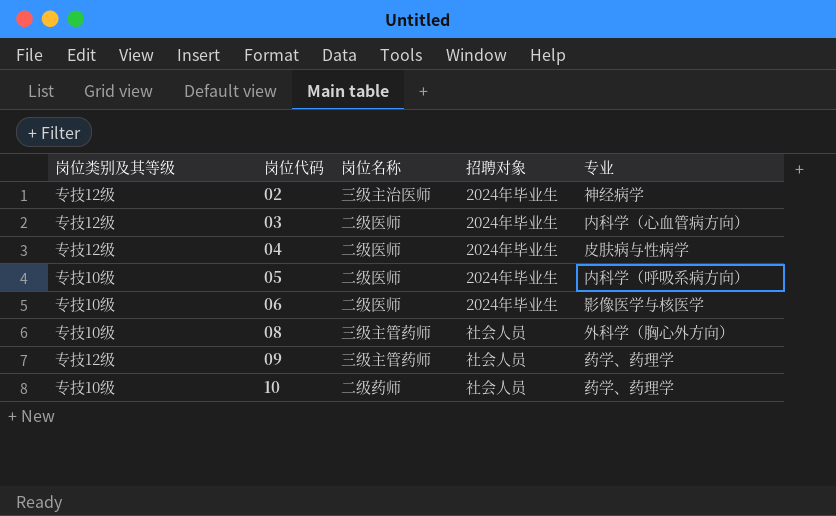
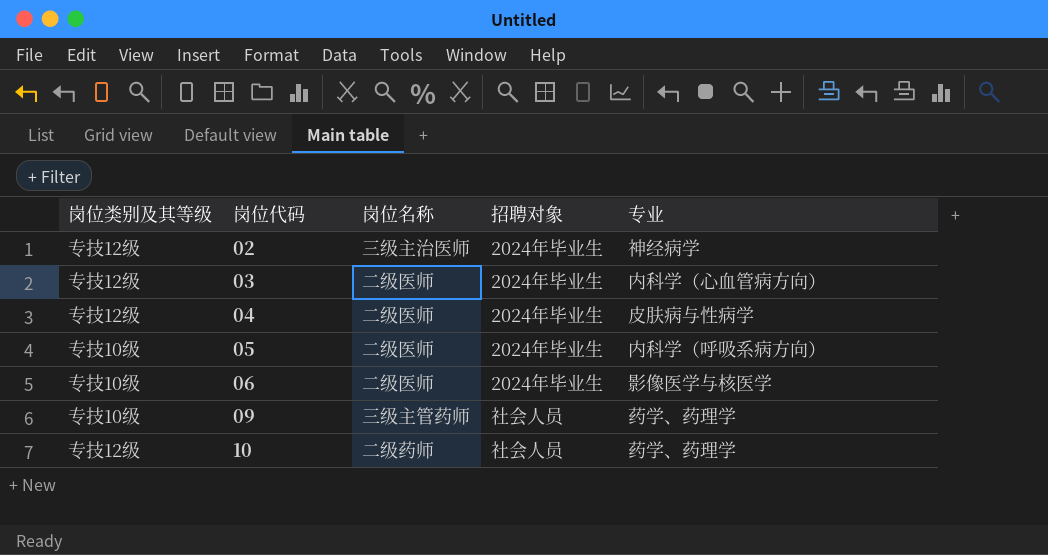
row 08: 专技10级 | 三级主管药师 | 社会人员 | 外科学（胸心外方向） -> none
09 | 岗位类别及其等级: 专技12级 -> 专技10级
10 | 岗位类别及其等级: 专技10级 -> 专技12级

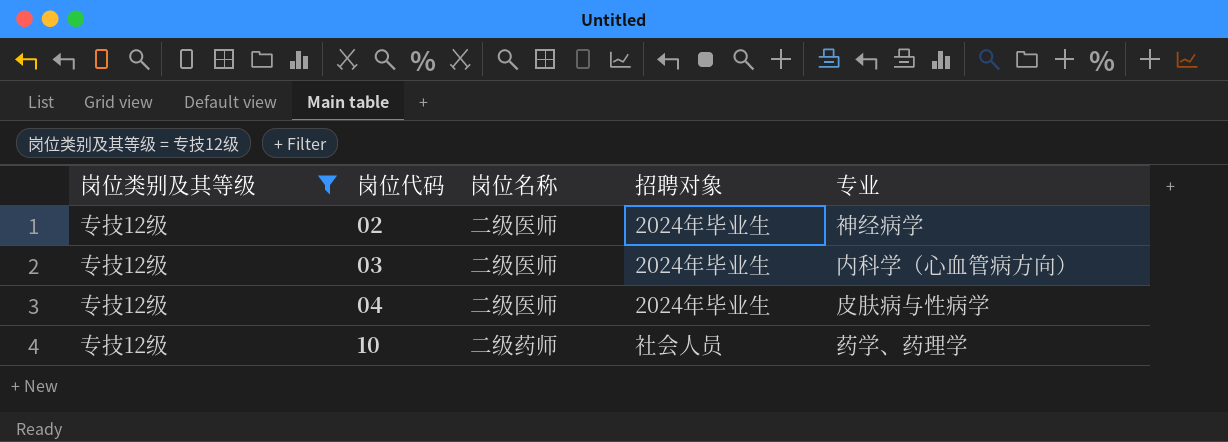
filter: none -> 岗位类别及其等级 = 专技12级
02 | 岗位名称: 三级主治医师 -> 二级医师

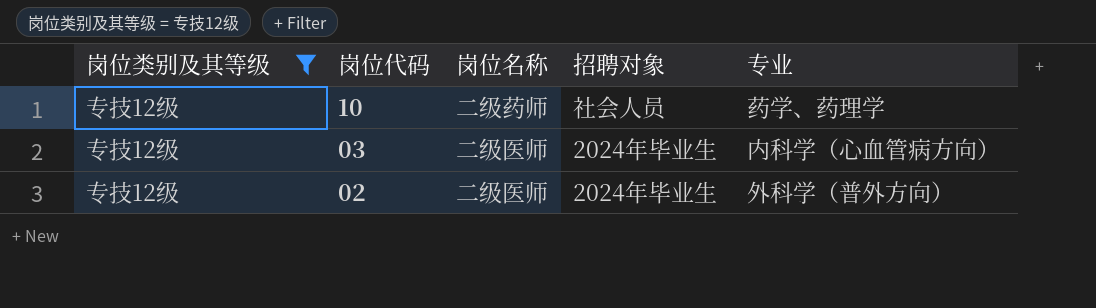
row order: 岗位代码 ascending -> 岗位代码 descending
row 04: 专技12级 | 二级医师 | 2024年毕业生 | 皮肤病与性病学 -> none
02 | 专业: 神经病学 -> 外科学（普外方向）

